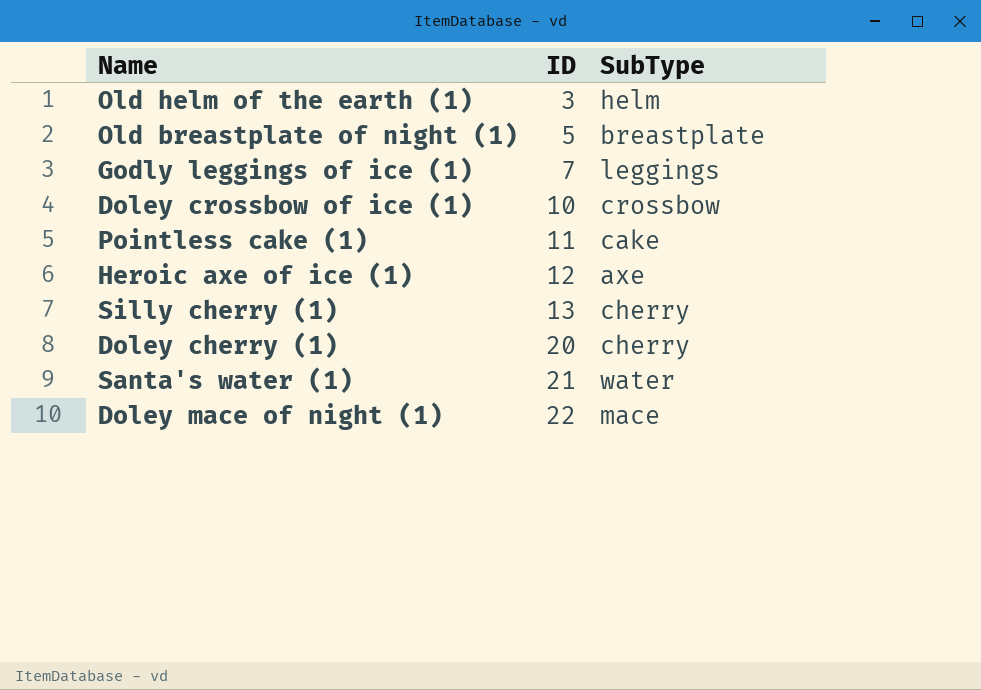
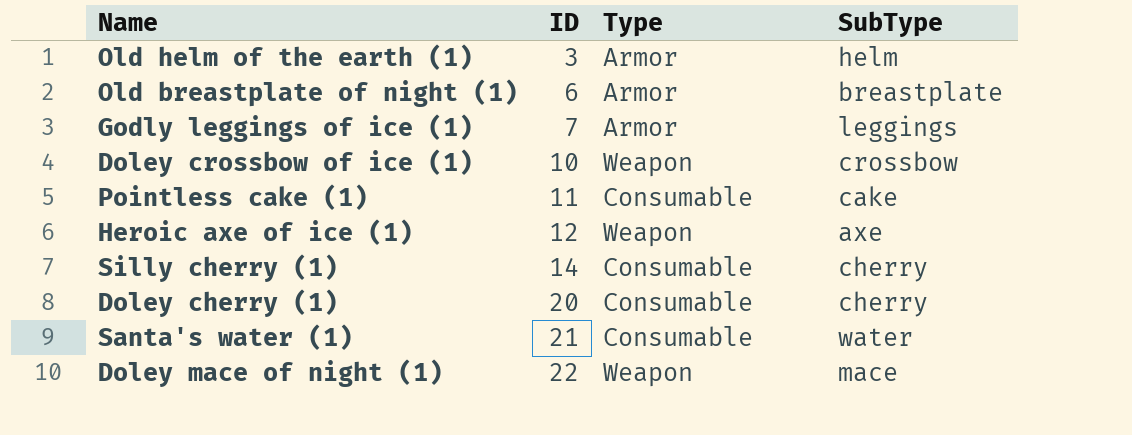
column Type | position: none -> 3
Old breastplate of night (1) | ID: 5 -> 6
Silly cherry (1) | ID: 13 -> 14

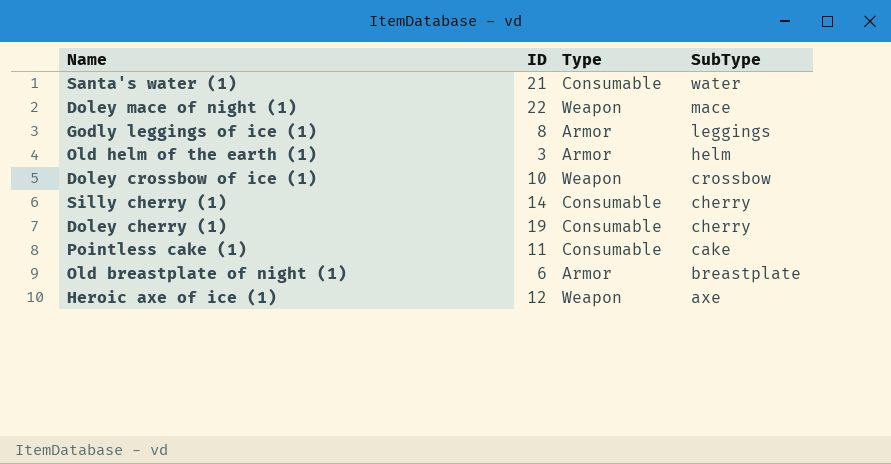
row order: ID ascending -> SubType descending
Godly leggings of ice (1) | ID: 7 -> 8
Doley cherry (1) | ID: 20 -> 19

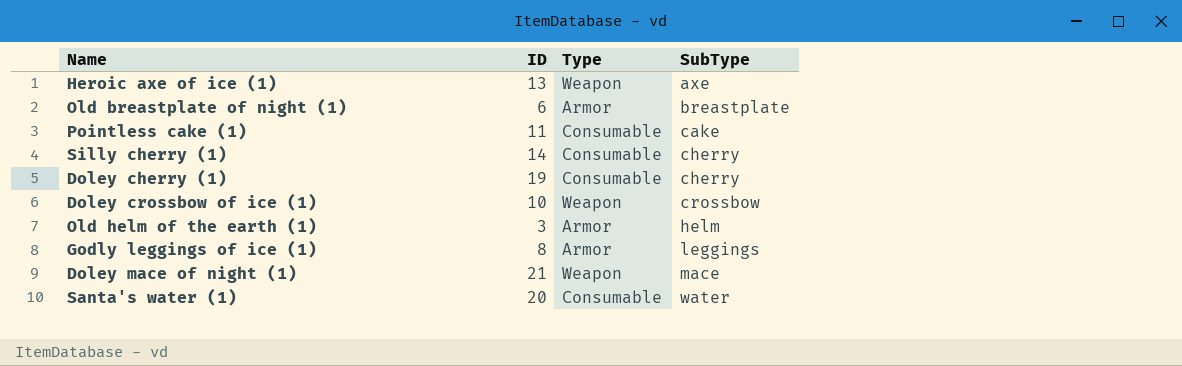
row order: SubType descending -> SubType ascending
Heroic axe of ice (1) | ID: 12 -> 13
Doley mace of night (1) | ID: 22 -> 21
Santa's water (1) | ID: 21 -> 20

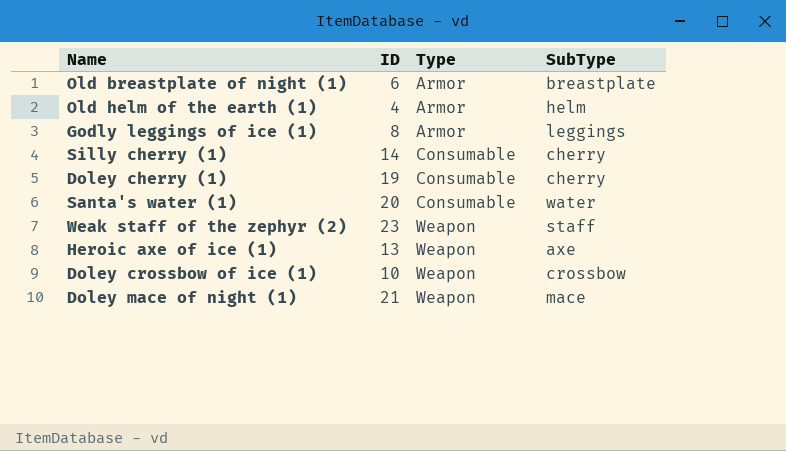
row order: SubType ascending -> Type ascending
row Pointless cake (1): 11 | Consumable | cake -> none
Old helm of the earth (1) | ID: 3 -> 4
row Weak staff of the zephyr (2): none -> 23 | Weapon | staff

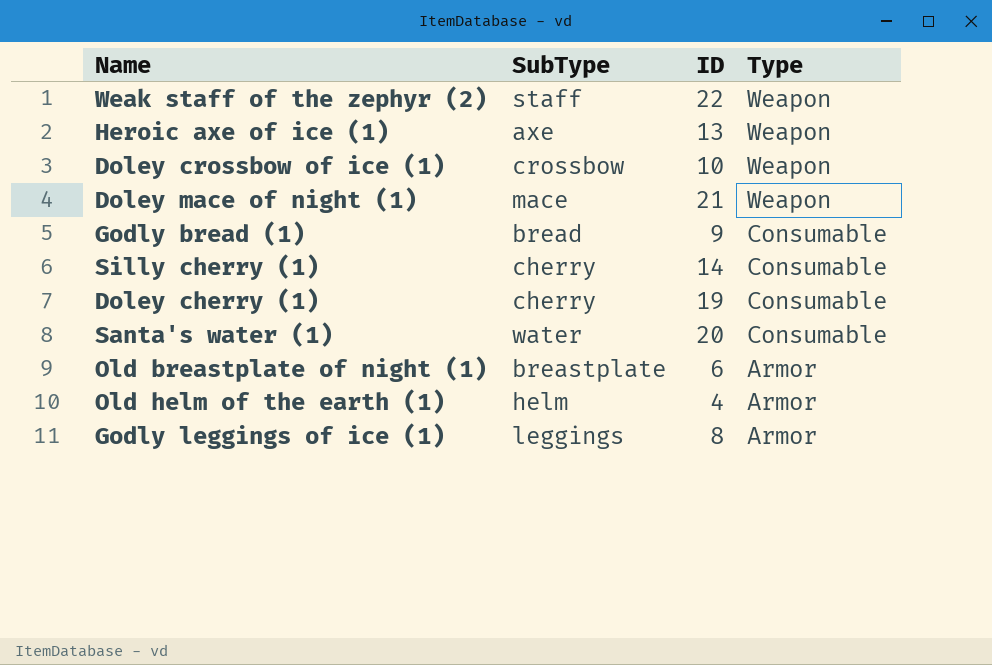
row order: Type ascending -> Type descending
column SubType | position: 4 -> 2
Weak staff of the zephyr (2) | ID: 23 -> 22
row Godly bread (1): none -> bread | 9 | Consumable

